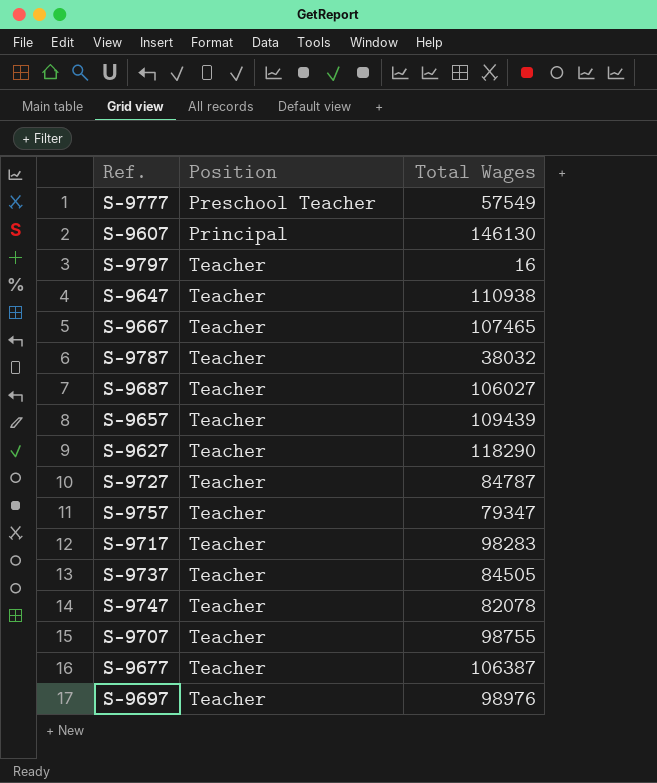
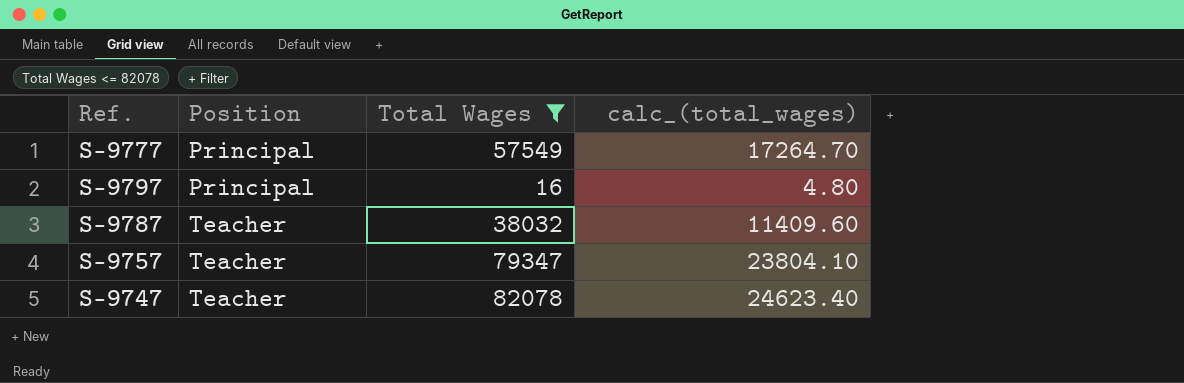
filter: none -> Total Wages <= 82078
column calc_(total_wages) | formula: none -> [Total Wages] * 0.3
S-9777 | Position: Preschool Teacher -> Principal
S-9797 | Position: Teacher -> Principal

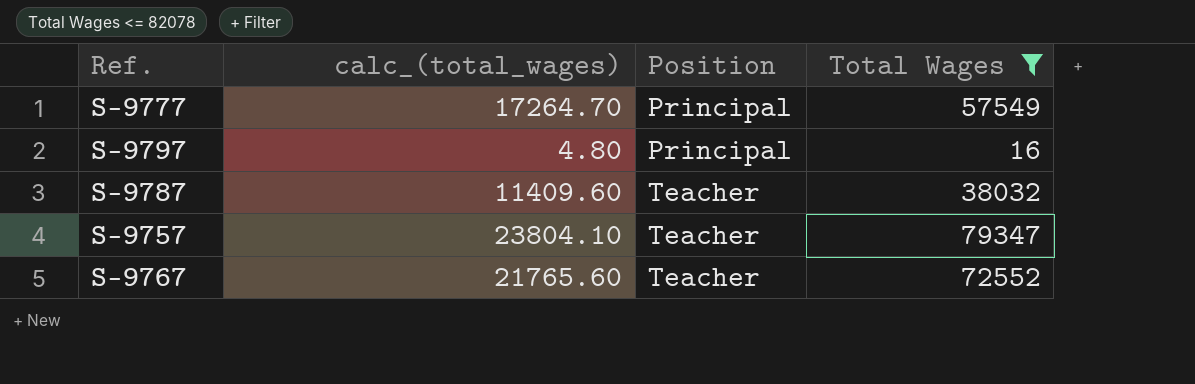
column calc_(total_wages) | position: 4 -> 2
row S-9747: Teacher | 82078 | 24623.40 -> none
row S-9767: none -> 21765.60 | Teacher | 72552

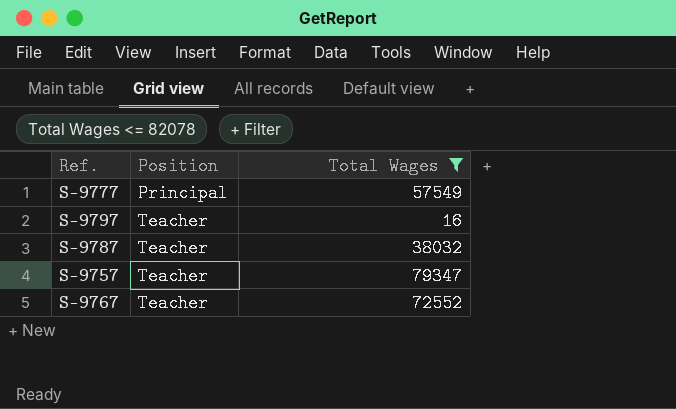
column calc_(total_wages) | formula: [Total Wages] * 0.3 -> none
S-9797 | Position: Principal -> Teacher

